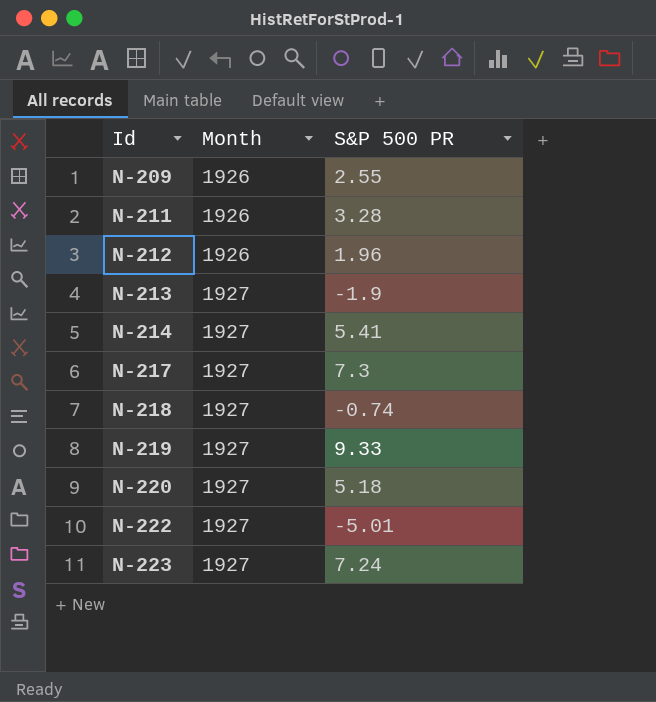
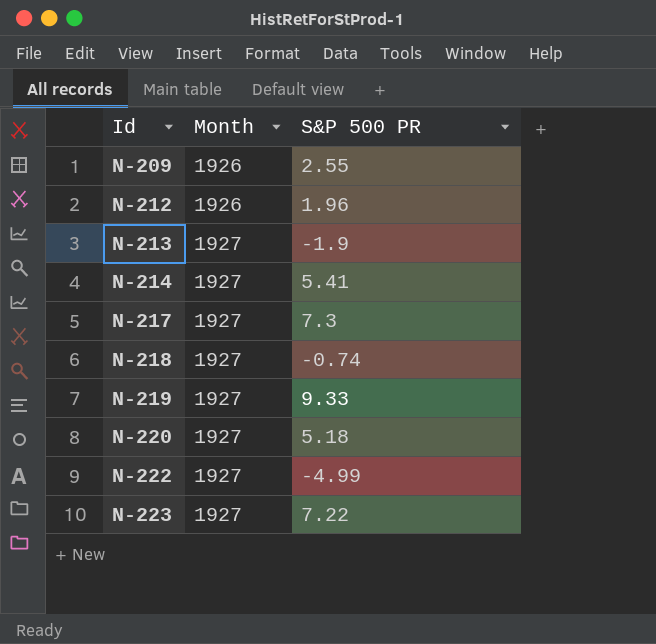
row N-211: 1926 | 3.28 -> none
N-222 | S&P 500 PR: -5.01 -> -4.99
N-223 | S&P 500 PR: 7.24 -> 7.22

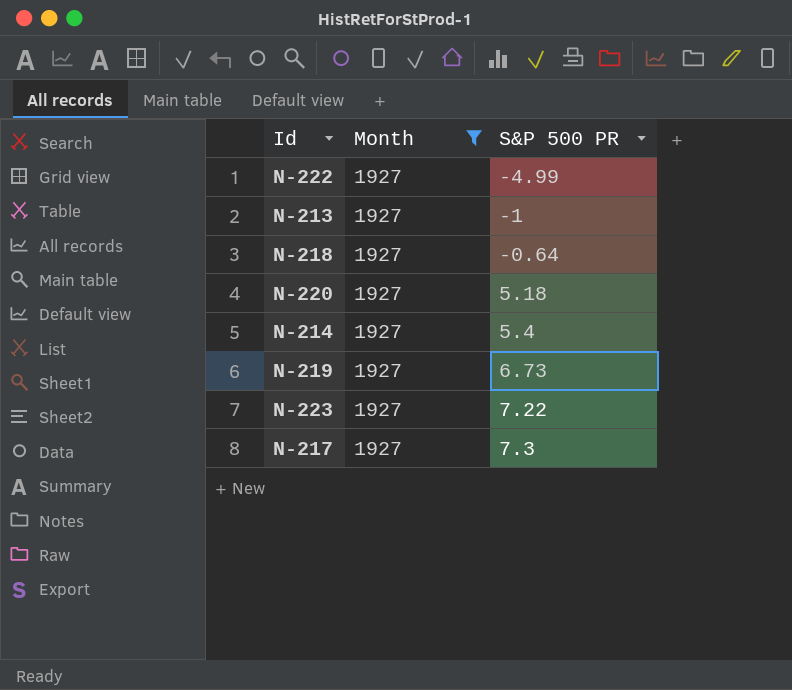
filter: none -> Month = 1927
row order: Id ascending -> S&P 500 PR ascending
N-213 | S&P 500 PR: -1.9 -> -1
N-218 | S&P 500 PR: -0.74 -> -0.64
N-214 | S&P 500 PR: 5.41 -> 5.4
N-219 | S&P 500 PR: 9.33 -> 6.73

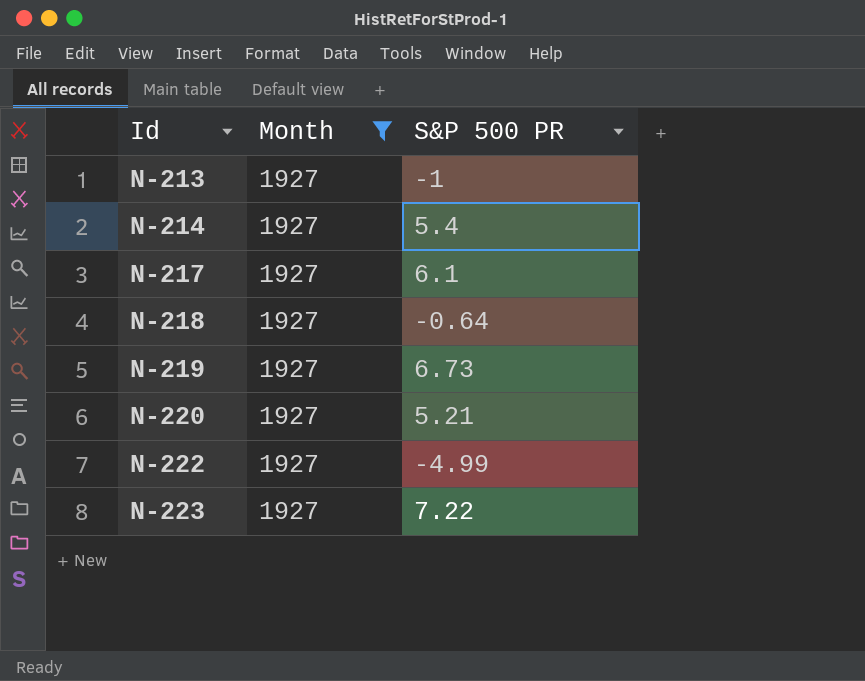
row order: S&P 500 PR ascending -> Id ascending
N-217 | S&P 500 PR: 7.3 -> 6.1
N-220 | S&P 500 PR: 5.18 -> 5.21

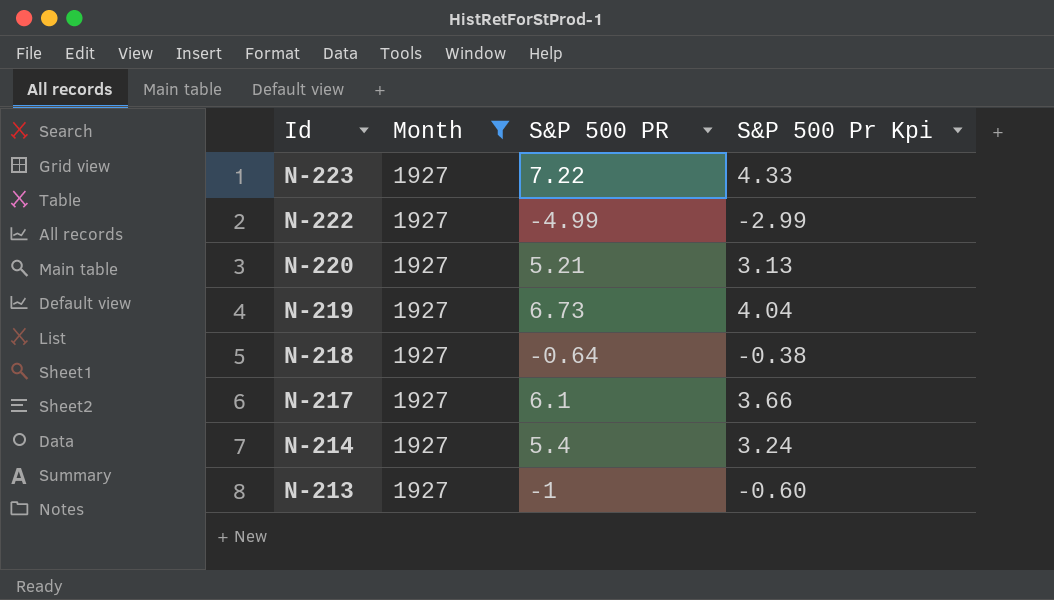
row order: Id ascending -> Id descending
column S&P 500 Pr Kpi | formula: none -> [S&P 500 PR] * 0.6

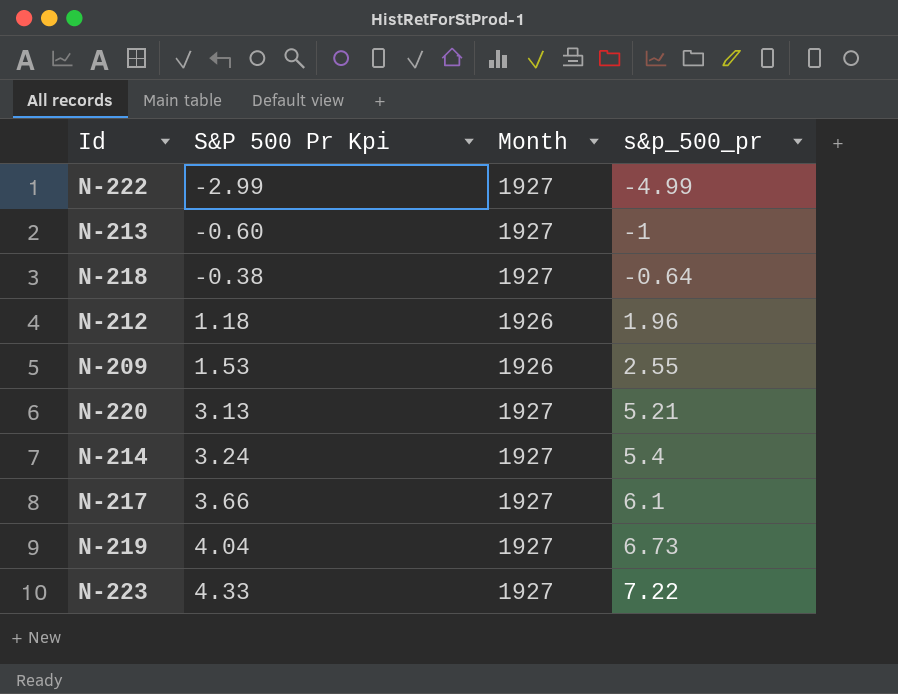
filter: Month = 1927 -> none
row order: Id descending -> S&P 500 Pr Kpi ascending
column S&P 500 Pr Kpi | position: 4 -> 2
column name: S&P 500 PR -> s&p_500_pr

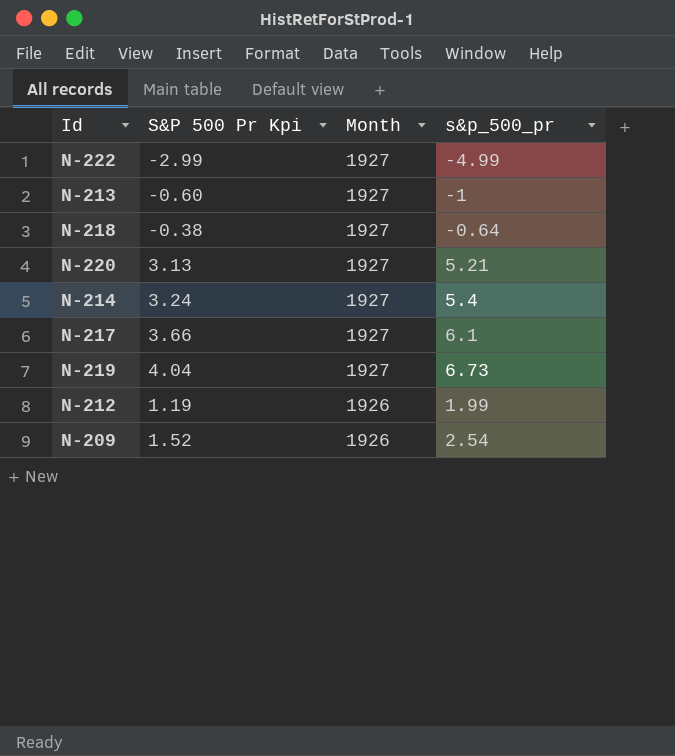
row order: S&P 500 Pr Kpi ascending -> Month descending
row N-223: 4.33 | 1927 | 7.22 -> none
N-212 | S&P 500 Pr Kpi: 1.18 -> 1.19
N-212 | s&p_500_pr: 1.96 -> 1.99
N-209 | S&P 500 Pr Kpi: 1.53 -> 1.52
N-209 | s&p_500_pr: 2.55 -> 2.54

